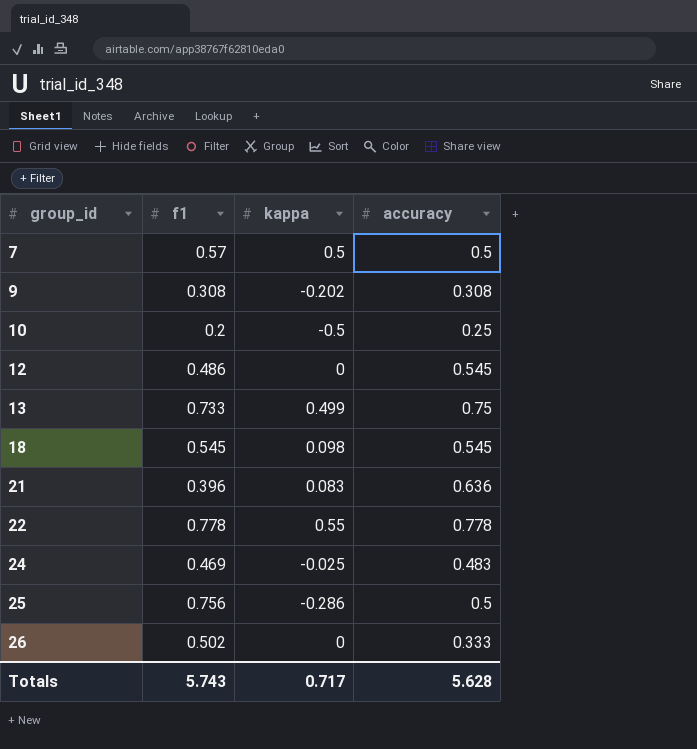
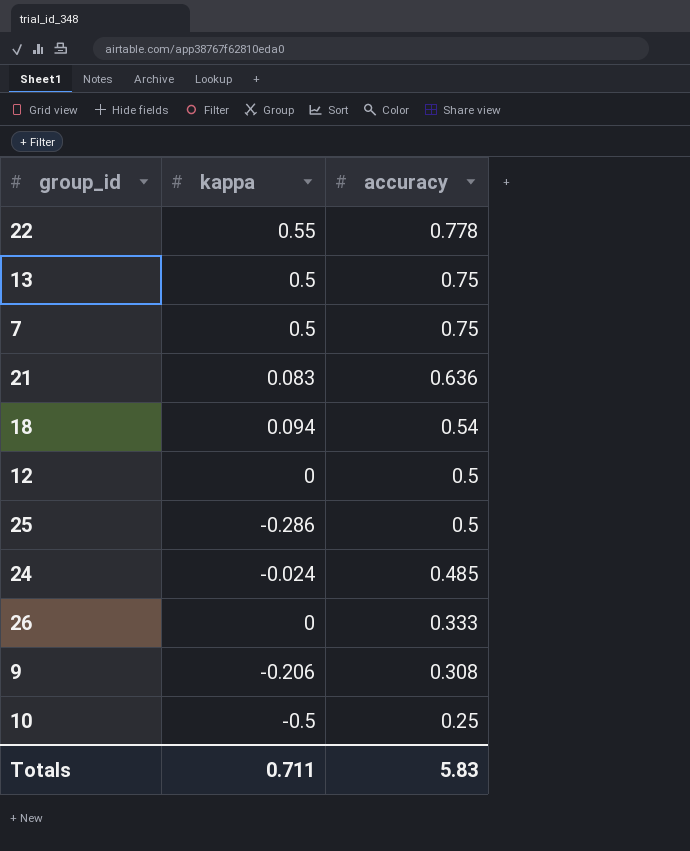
row order: group_id ascending -> accuracy descending
column f1 | position: 2 -> none
13 | kappa: 0.499 -> 0.5
7 | accuracy: 0.5 -> 0.75
18 | kappa: 0.098 -> 0.094
18 | accuracy: 0.545 -> 0.54
12 | accuracy: 0.545 -> 0.5
24 | kappa: -0.025 -> -0.024
24 | accuracy: 0.483 -> 0.485
9 | kappa: -0.202 -> -0.206
Totals | kappa: 0.717 -> 0.711
Totals | accuracy: 5.628 -> 5.83

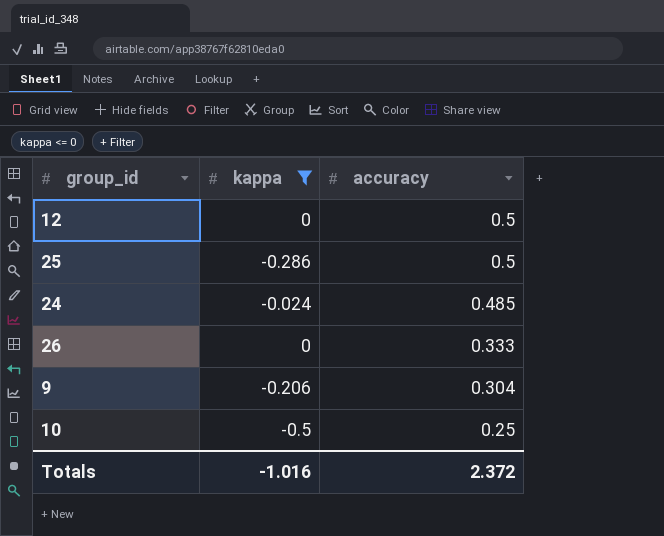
filter: none -> kappa <= 0
9 | accuracy: 0.308 -> 0.304
Totals | kappa: 0.711 -> -1.016
Totals | accuracy: 5.83 -> 2.372

